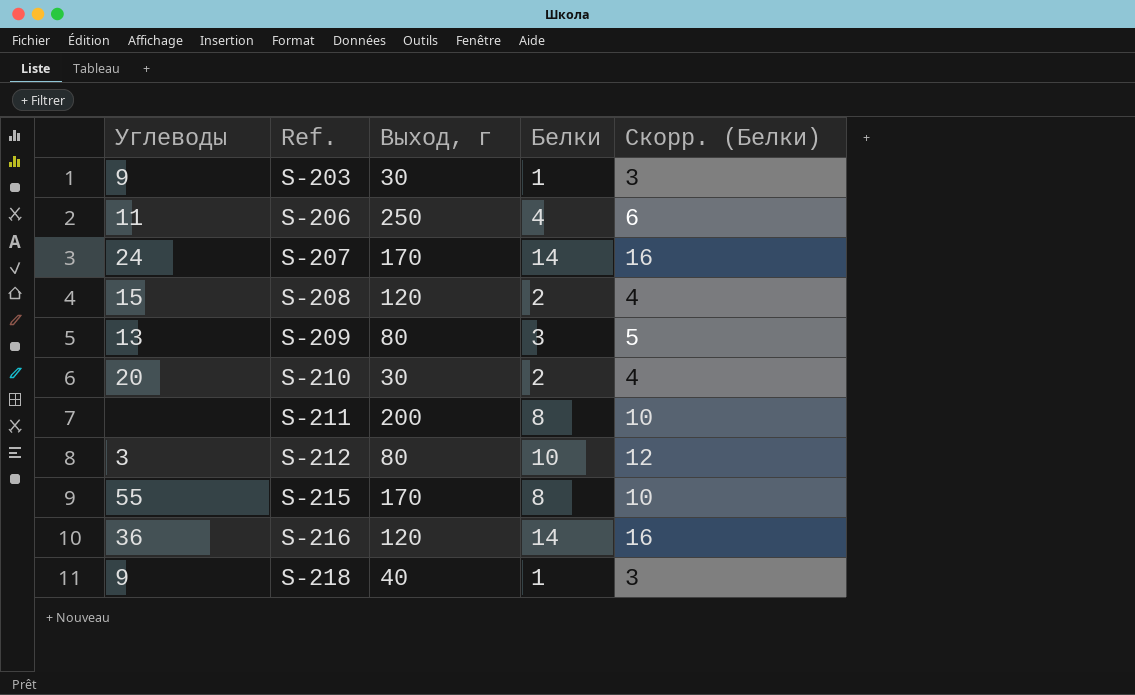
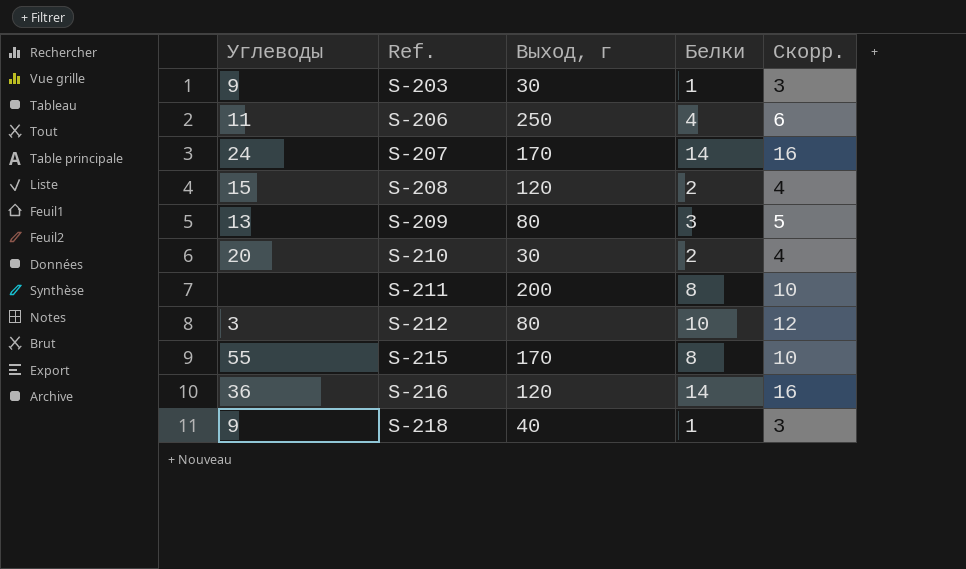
column name: Скорр. (Белки) -> Скорр.

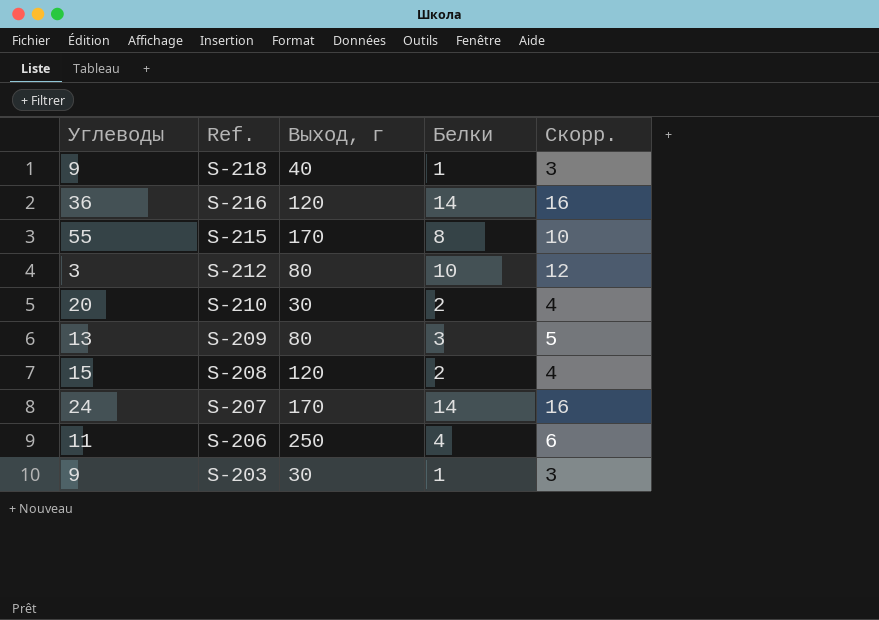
row order: Ref. ascending -> Ref. descending
row S-211: none | 200 | 8 | 10 -> none

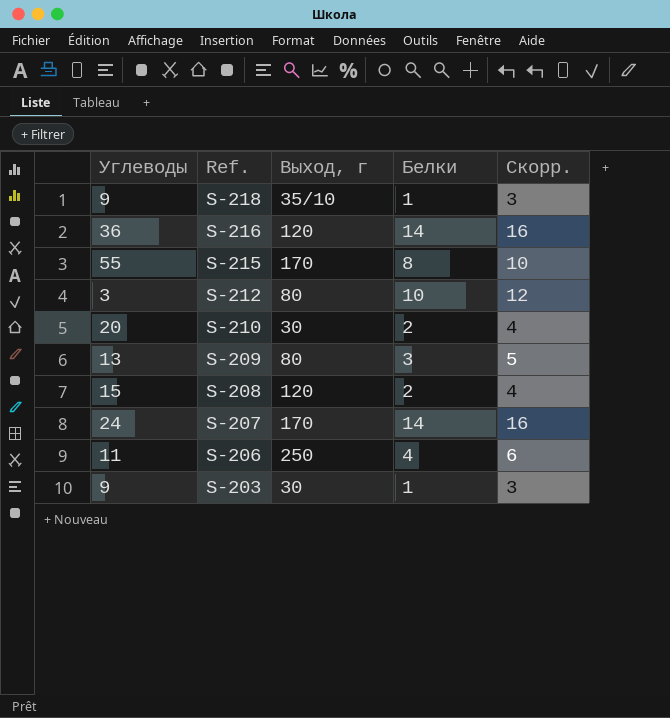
S-218 | Выход, г: 40 -> 35/10

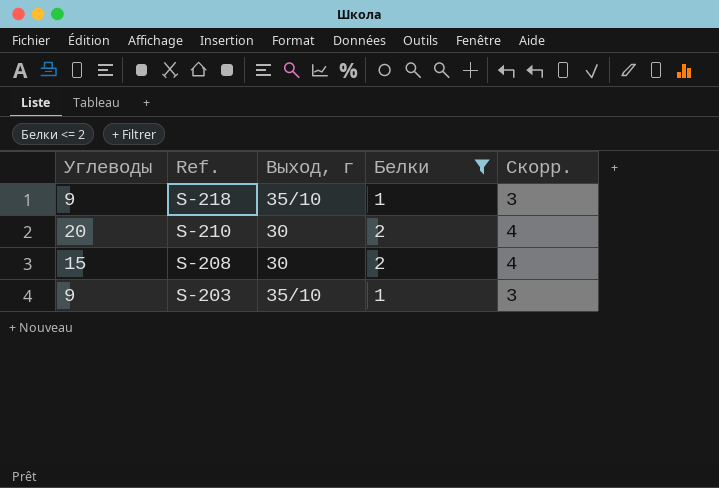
filter: none -> Белки <= 2
S-208 | Выход, г: 120 -> 30
S-203 | Выход, г: 30 -> 35/10

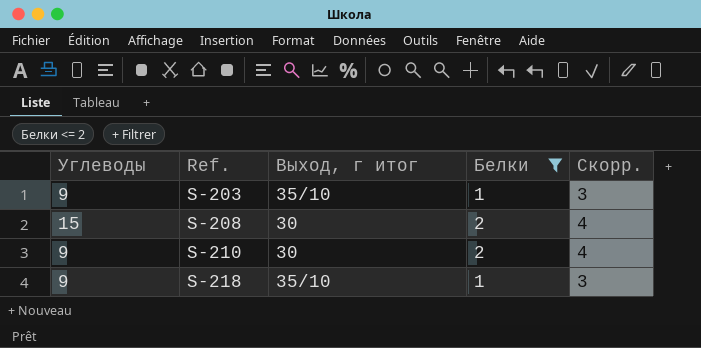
row order: Ref. descending -> Ref. ascending
column name: Выход, г -> Выход, г итог
S-210 | Углеводы: 20 -> 9

